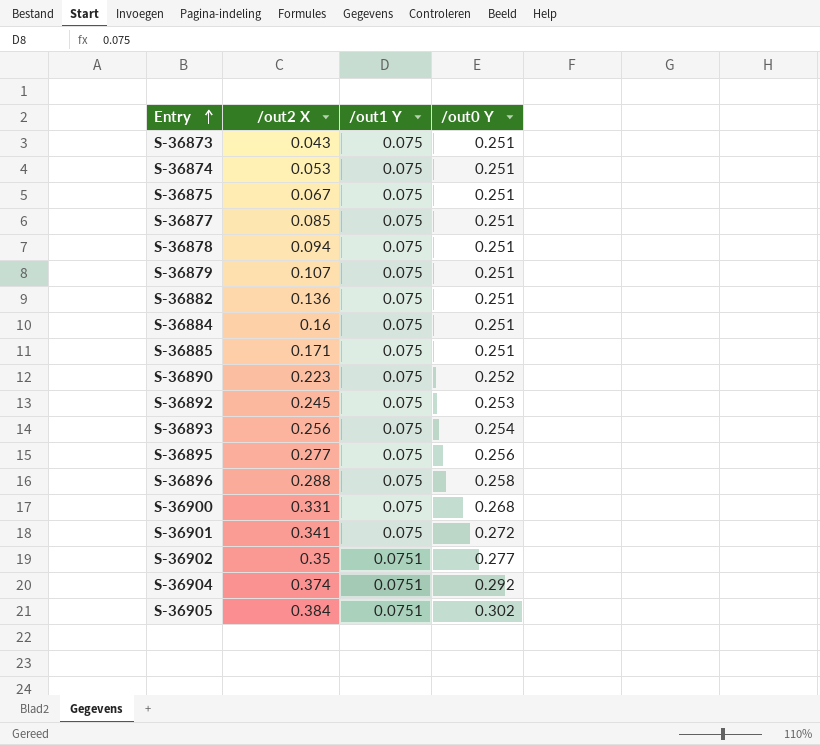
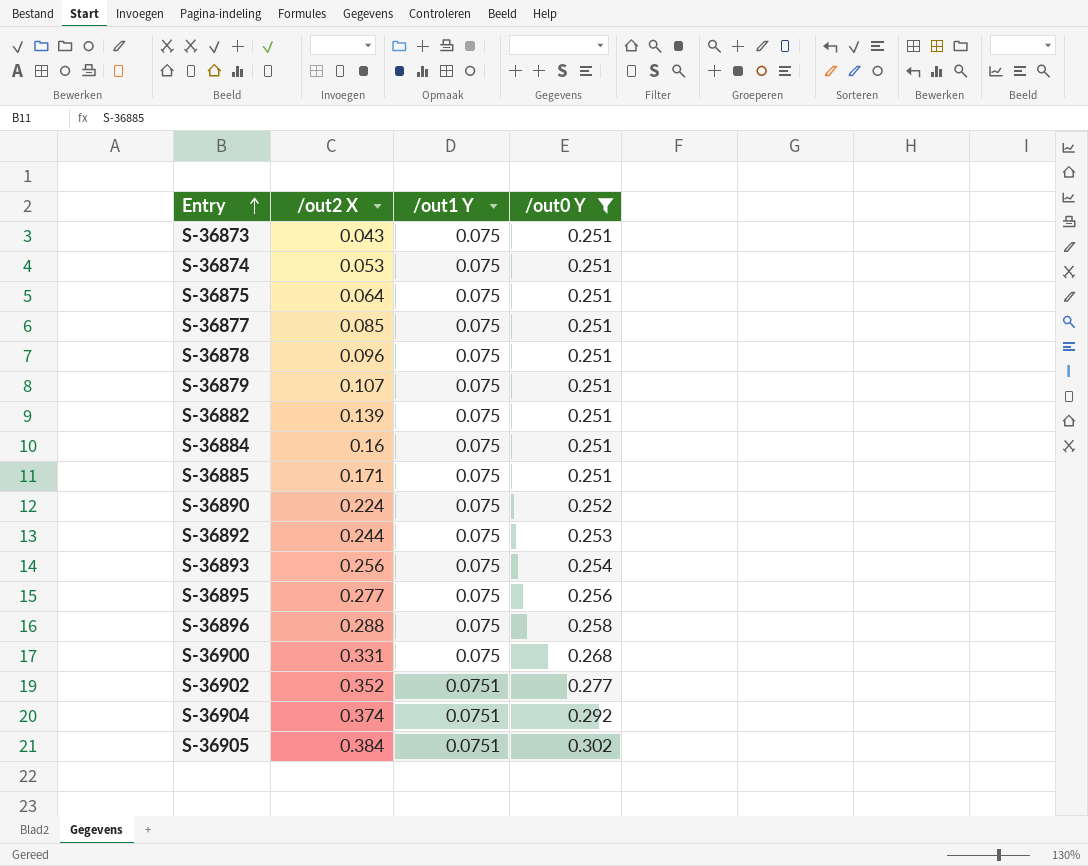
filter: none -> /out0 Y != 0.272
S-36875 | /out2 X: 0.067 -> 0.064
S-36878 | /out2 X: 0.094 -> 0.096
S-36882 | /out2 X: 0.136 -> 0.139
S-36890 | /out2 X: 0.223 -> 0.224
S-36892 | /out2 X: 0.245 -> 0.244
S-36902 | /out2 X: 0.35 -> 0.352

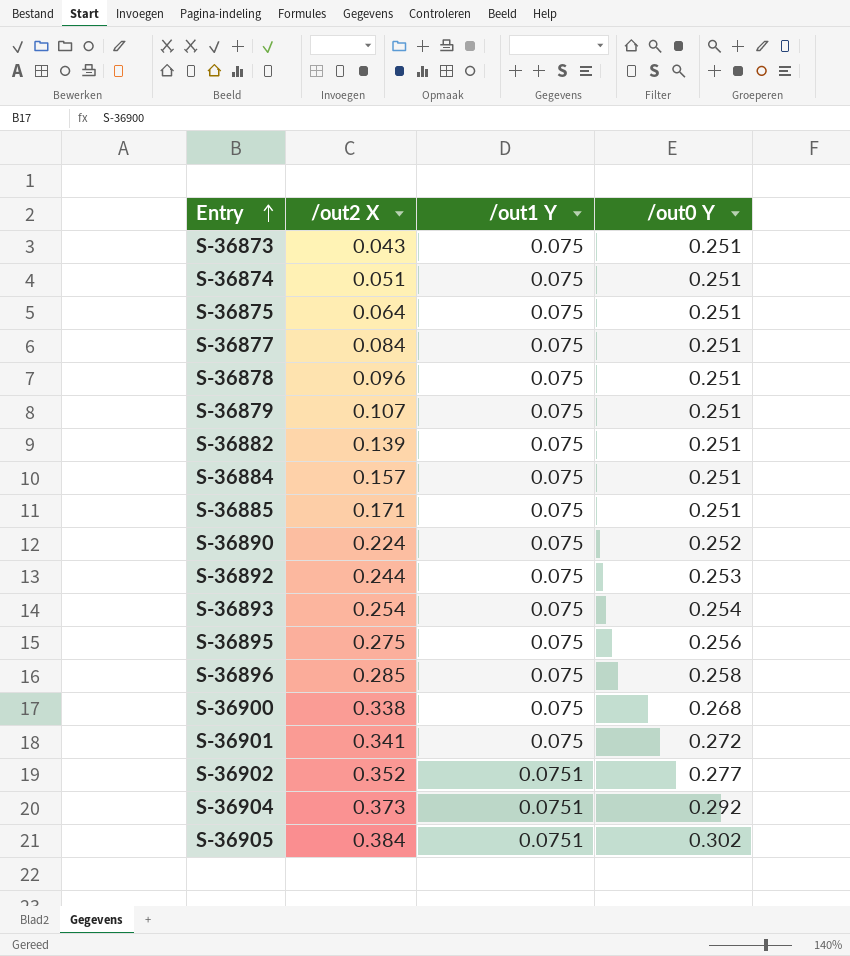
filter: /out0 Y != 0.272 -> none
S-36874 | /out2 X: 0.053 -> 0.051
S-36877 | /out2 X: 0.085 -> 0.084
S-36884 | /out2 X: 0.16 -> 0.157
S-36893 | /out2 X: 0.256 -> 0.254
S-36895 | /out2 X: 0.277 -> 0.275
S-36896 | /out2 X: 0.288 -> 0.285
S-36900 | /out2 X: 0.331 -> 0.338
S-36904 | /out2 X: 0.374 -> 0.373

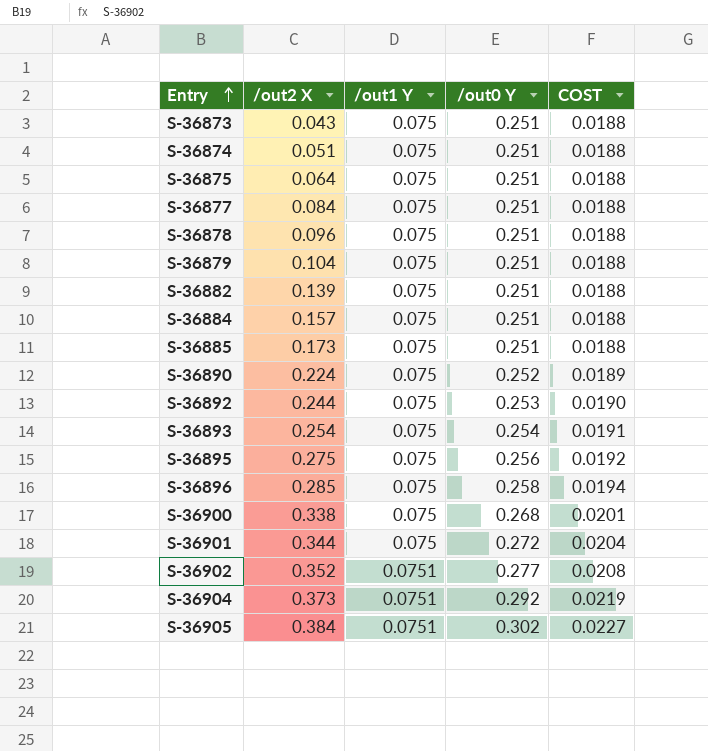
column COST | formula: none -> [/out1 Y] * [/out0 Y]
S-36879 | /out2 X: 0.107 -> 0.104
S-36885 | /out2 X: 0.171 -> 0.173
S-36901 | /out2 X: 0.341 -> 0.344

